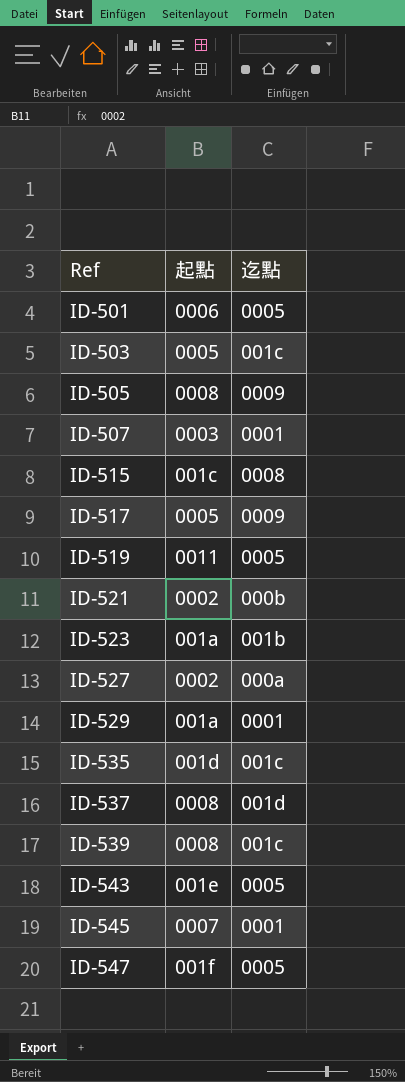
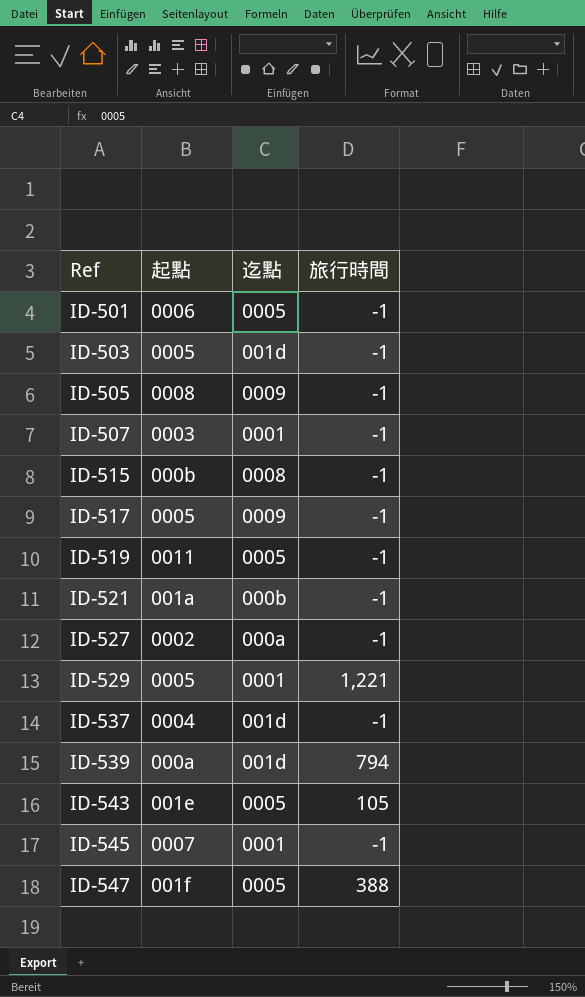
column 旅行時間 | position: none -> 4
row ID-523: 001a | 001b -> none
row ID-535: 001d | 001c -> none
ID-503 | 迄點: 001c -> 001d
ID-515 | 起點: 001c -> 000b
ID-521 | 起點: 0002 -> 001a
ID-529 | 起點: 001a -> 0005
ID-537 | 起點: 0008 -> 0004
ID-539 | 起點: 0008 -> 000a
ID-539 | 迄點: 001c -> 001d

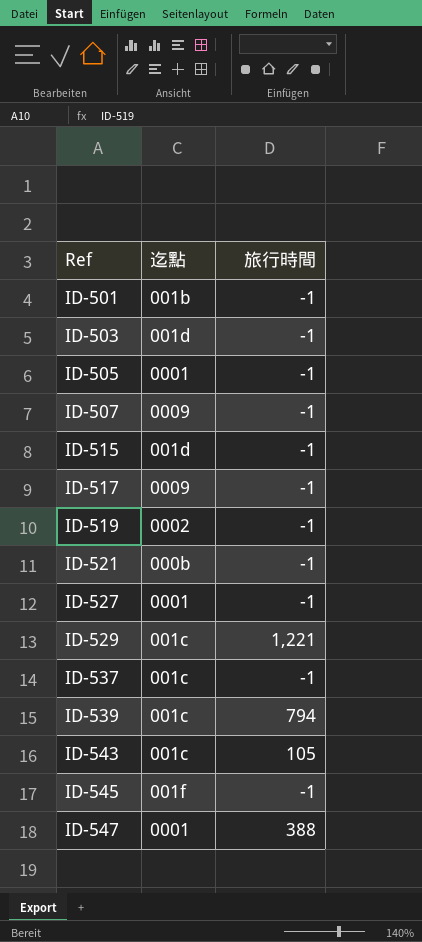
column 起點 | position: 2 -> none
ID-501 | 迄點: 0005 -> 001b
ID-505 | 迄點: 0009 -> 0001
ID-507 | 迄點: 0001 -> 0009
ID-515 | 迄點: 0008 -> 001d
ID-519 | 迄點: 0005 -> 0002
ID-527 | 迄點: 000a -> 0001
ID-529 | 迄點: 0001 -> 001c
ID-537 | 迄點: 001d -> 001c
ID-539 | 迄點: 001d -> 001c
ID-543 | 迄點: 0005 -> 001c
ID-545 | 迄點: 0001 -> 001f
ID-547 | 迄點: 0005 -> 0001

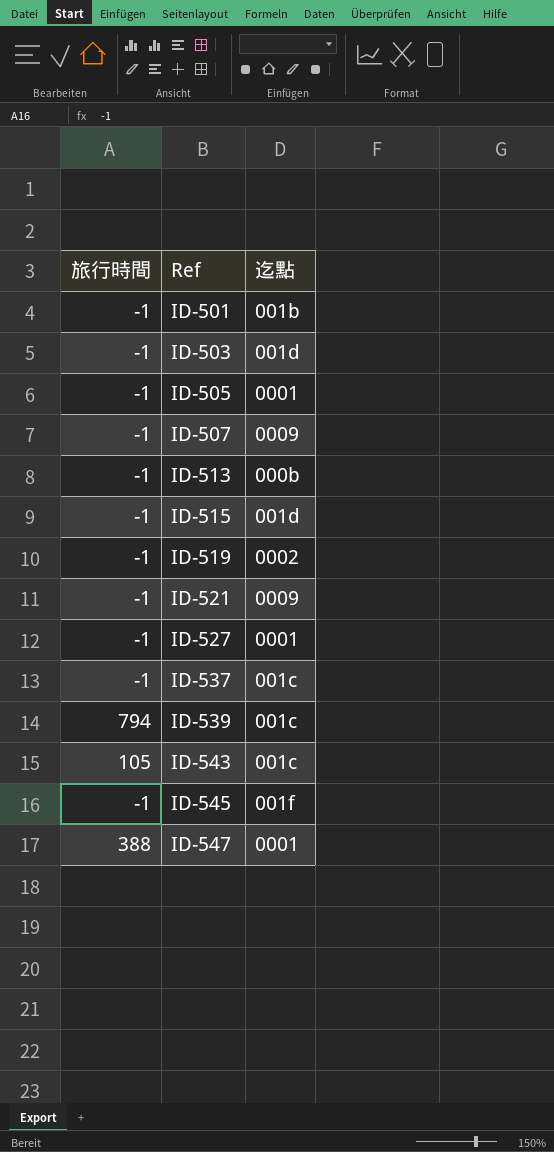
column 旅行時間 | position: 3 -> 1
row ID-517: 0009 | -1 -> none
row ID-529: 001c | 1,221 -> none
row ID-513: none -> -1 | 000b
ID-521 | 迄點: 000b -> 0009

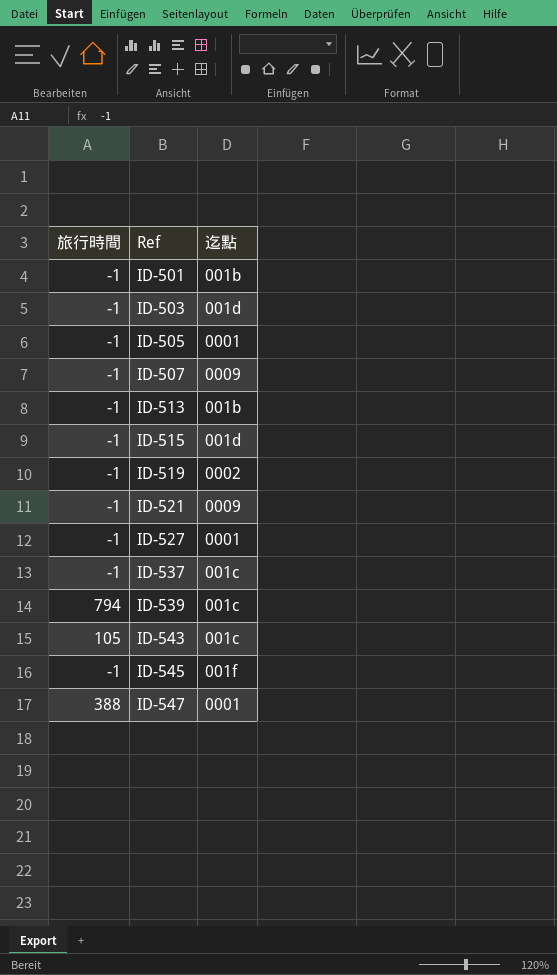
ID-513 | 迄點: 000b -> 001b

